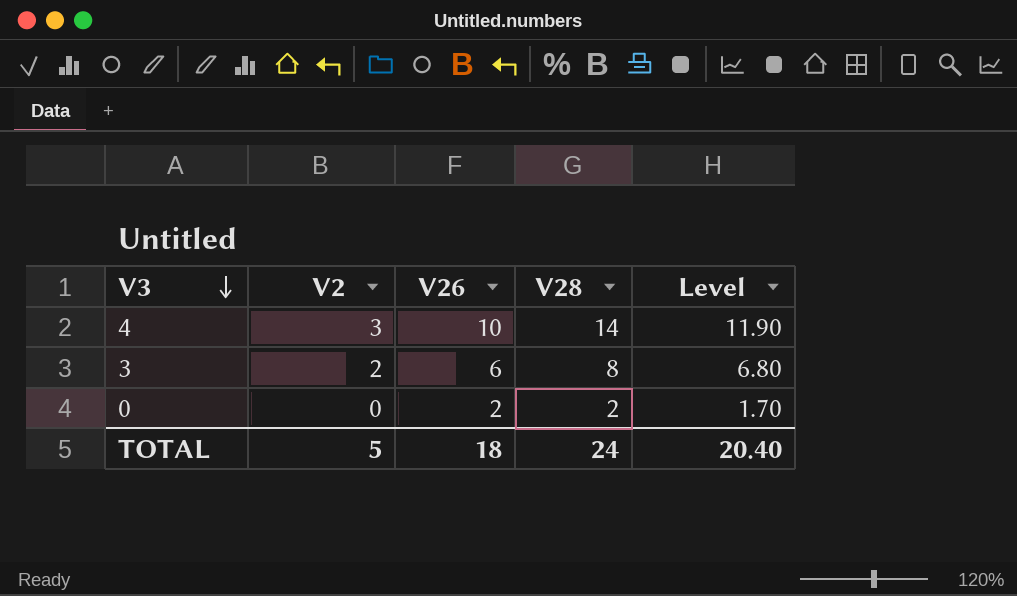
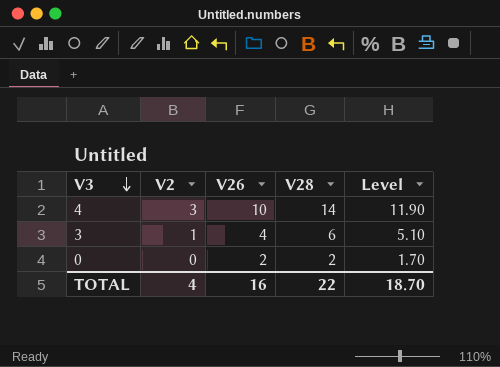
3 | V2: 2 -> 1
3 | V26: 6 -> 4
3 | V28: 8 -> 6
3 | Level: 6.80 -> 5.10
TOTAL | V2: 5 -> 4
TOTAL | V26: 18 -> 16
TOTAL | V28: 24 -> 22
TOTAL | Level: 20.40 -> 18.70

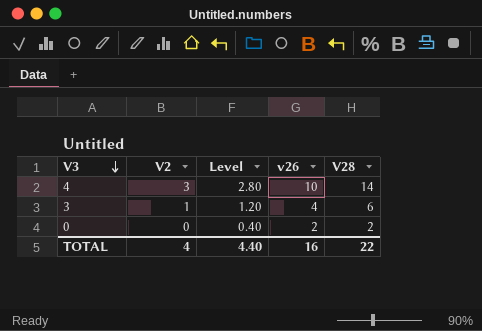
column Level | formula: [V28] * 0.85 -> [V28] * 0.2
column Level | position: 5 -> 3
column name: V26 -> v26
TOTAL | Level: 18.70 -> 4.40

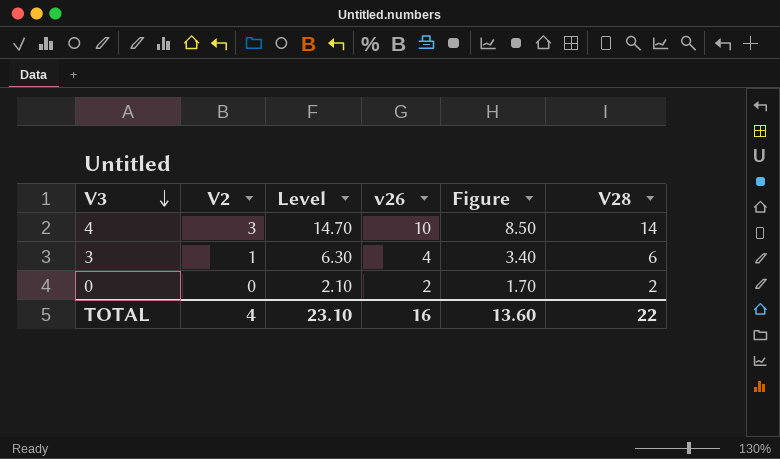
column Level | formula: [V28] * 0.2 -> [V28] * 1.05
column Figure | formula: none -> [v26] * 0.85
TOTAL | Level: 4.40 -> 23.10

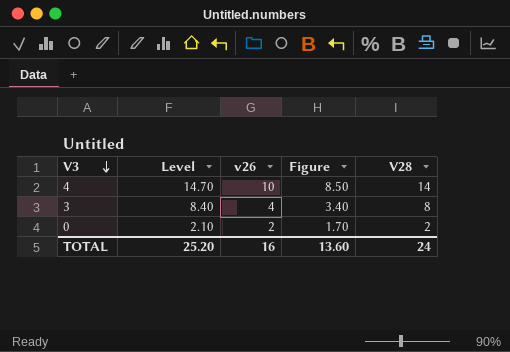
column V2 | position: 2 -> none
3 | Level: 6.30 -> 8.40
3 | V28: 6 -> 8
TOTAL | Level: 23.10 -> 25.20
TOTAL | V28: 22 -> 24

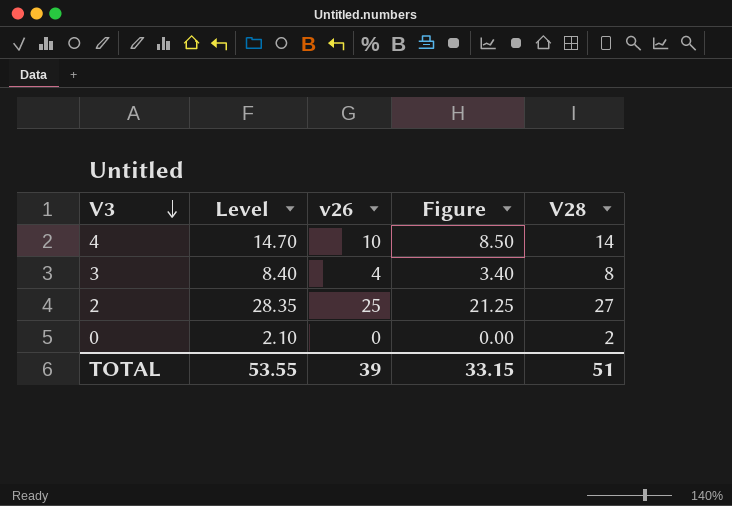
row 2: none -> 28.35 | 25 | 21.25 | 27
0 | v26: 2 -> 0
0 | Figure: 1.70 -> 0.00
TOTAL | Level: 25.20 -> 53.55
TOTAL | v26: 16 -> 39
TOTAL | Figure: 13.60 -> 33.15
TOTAL | V28: 24 -> 51

